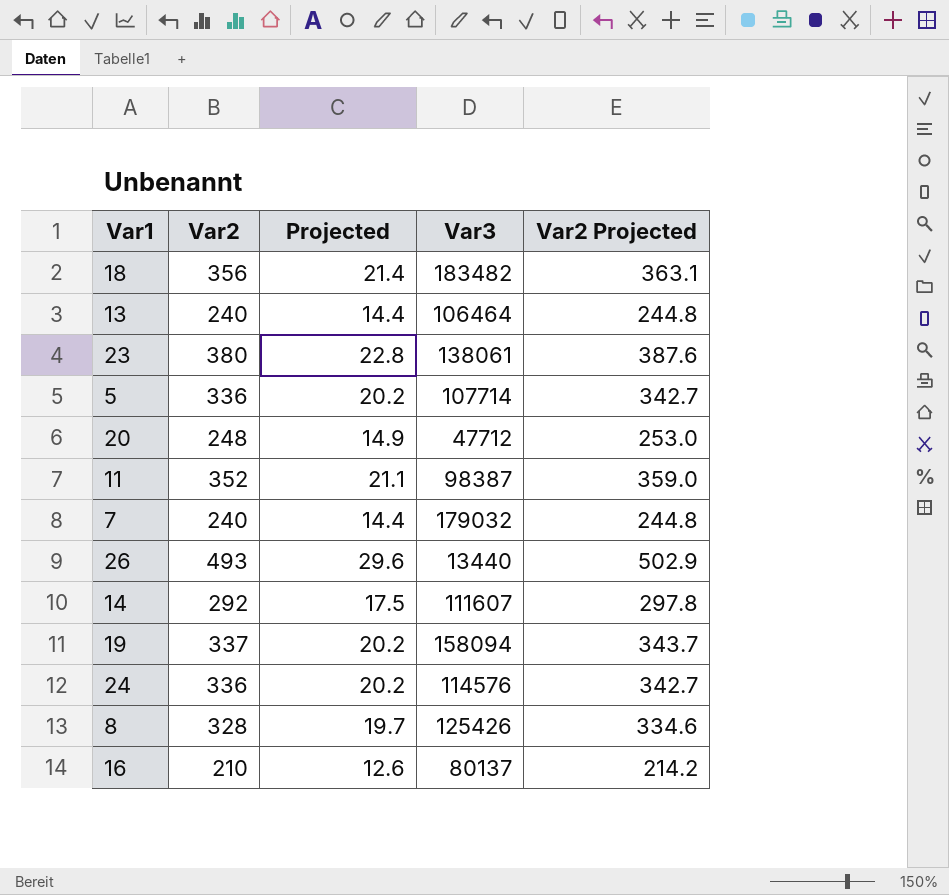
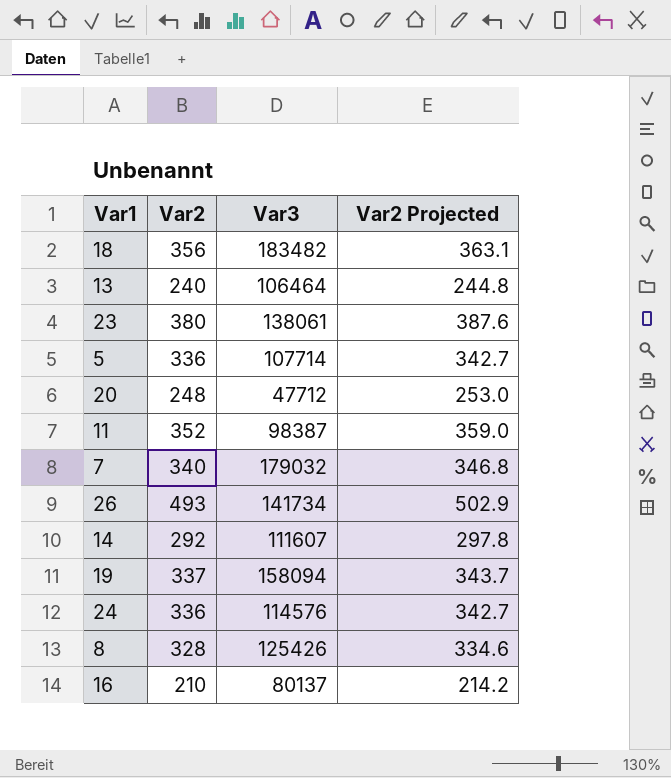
column Projected | formula: [Var2] * 0.06 -> none
7 | Var2: 240 -> 340
7 | Var2 Projected: 244.8 -> 346.8
26 | Var3: 13440 -> 141734

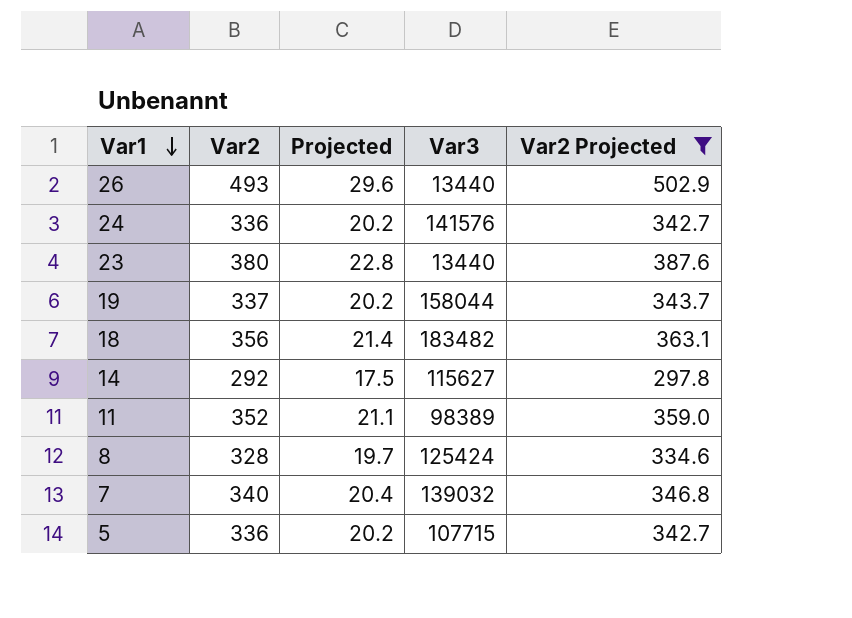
filter: none -> Var2 Projected >= 297.8
row order: none -> Var1 descending
column Projected | formula: none -> [Var2] * 0.06
26 | Var3: 141734 -> 13440
24 | Var3: 114576 -> 141576
23 | Var3: 138061 -> 13440
19 | Var3: 158094 -> 158044
14 | Var3: 111607 -> 115627
11 | Var3: 98387 -> 98389
8 | Var3: 125426 -> 125424
7 | Var3: 179032 -> 139032
5 | Var3: 107714 -> 107715

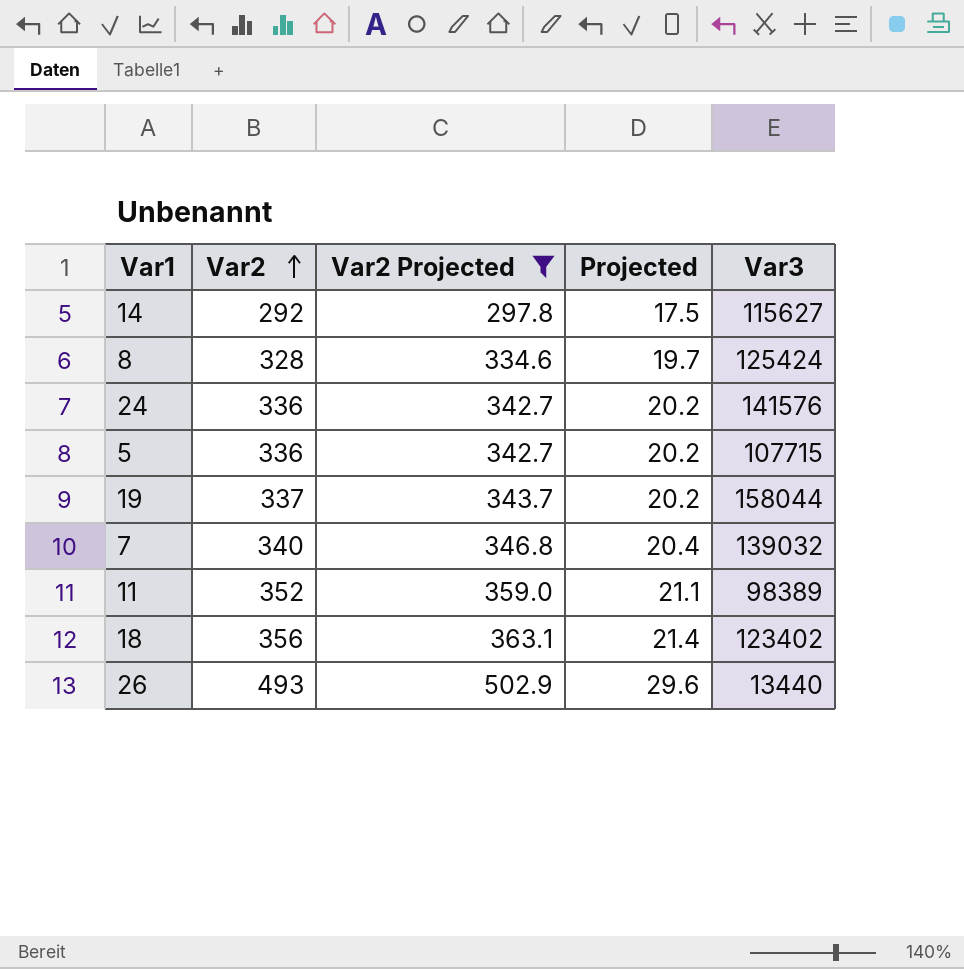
row order: Var1 descending -> Var2 ascending
column Var2 Projected | position: 5 -> 3
row 23: 380 | 22.8 | 13440 | 387.6 -> none
18 | Var3: 183482 -> 123402

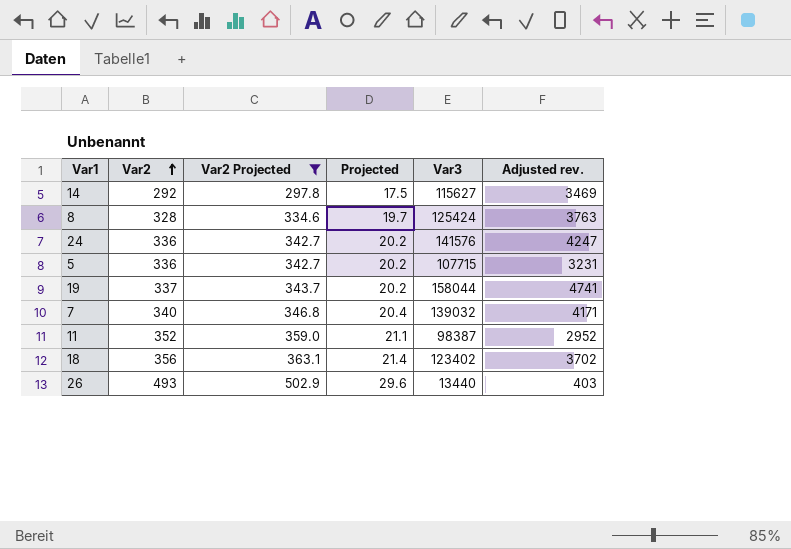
column Adjusted rev. | formula: none -> [Var3] * 0.03
11 | Var3: 98389 -> 98387

